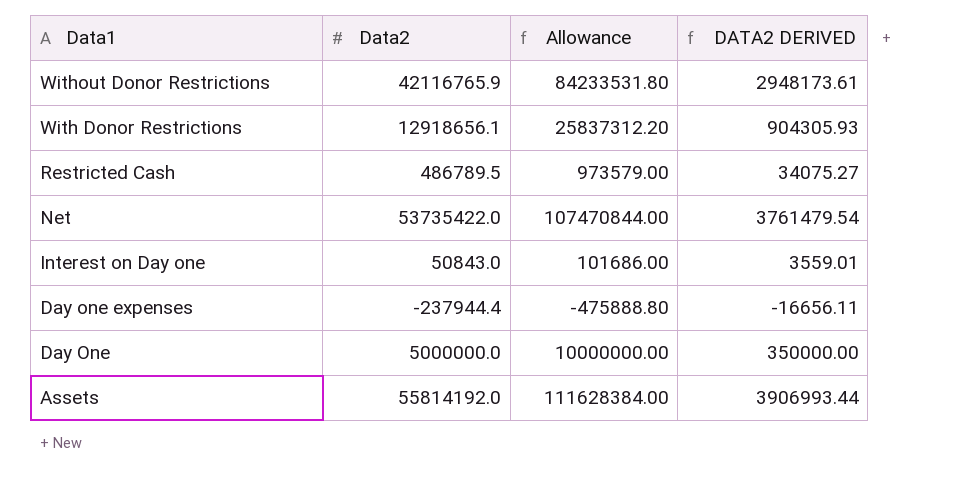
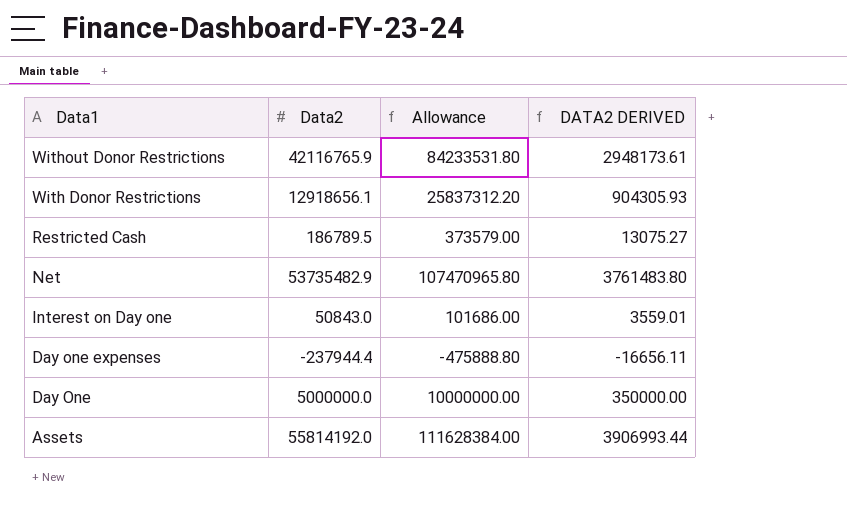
Restricted Cash | Data2: 486789.5 -> 186789.5
Restricted Cash | Allowance: 973579.00 -> 373579.00
Restricted Cash | DATA2 DERIVED: 34075.27 -> 13075.27
Net | Data2: 53735422.0 -> 53735482.9
Net | Allowance: 107470844.00 -> 107470965.80
Net | DATA2 DERIVED: 3761479.54 -> 3761483.80

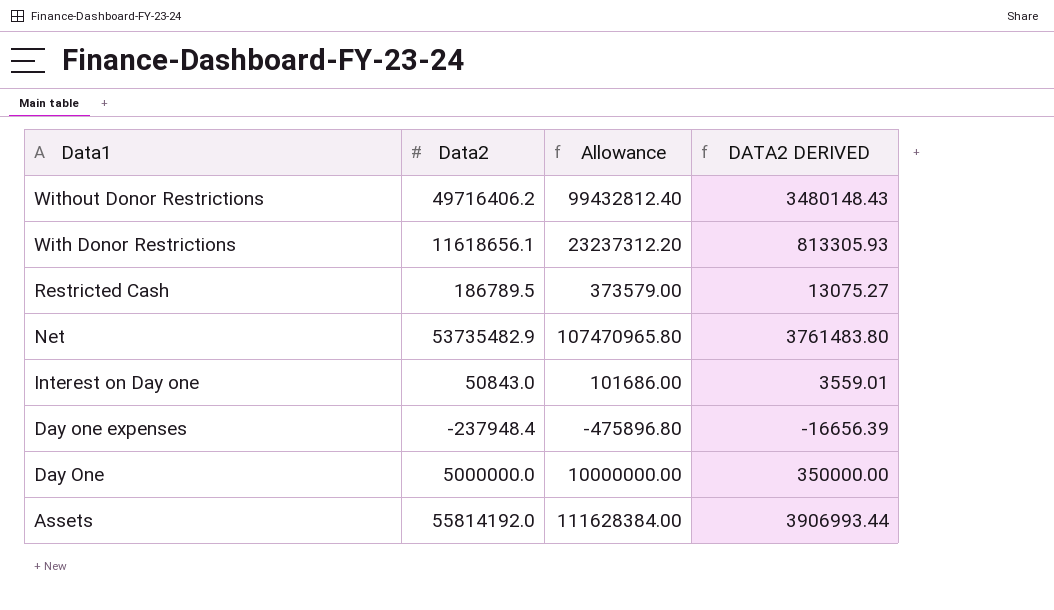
Without Donor Restrictions | Data2: 42116765.9 -> 49716406.2
Without Donor Restrictions | Allowance: 84233531.80 -> 99432812.40
Without Donor Restrictions | DATA2 DERIVED: 2948173.61 -> 3480148.43
With Donor Restrictions | Data2: 12918656.1 -> 11618656.1
With Donor Restrictions | Allowance: 25837312.20 -> 23237312.20
With Donor Restrictions | DATA2 DERIVED: 904305.93 -> 813305.93
Day one expenses | Data2: -237944.4 -> -237948.4
Day one expenses | Allowance: -475888.80 -> -475896.80
Day one expenses | DATA2 DERIVED: -16656.11 -> -16656.39

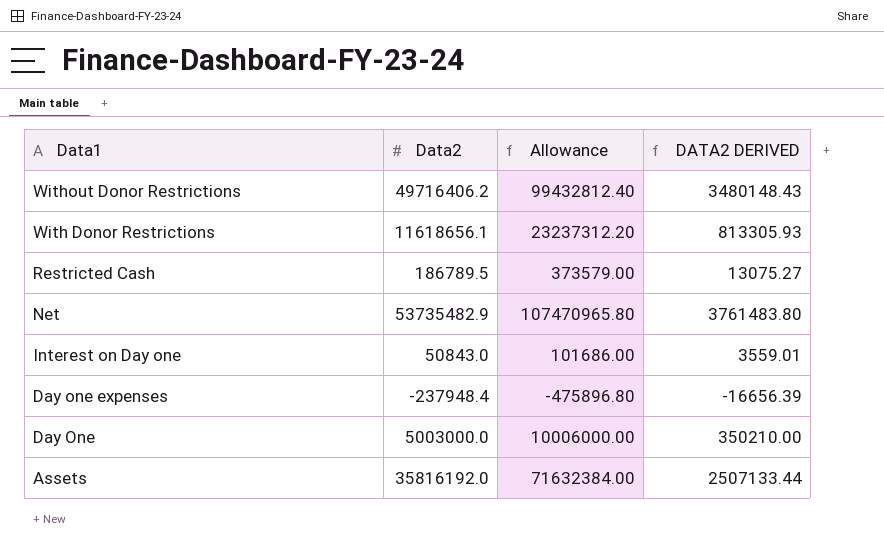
Day One | Data2: 5000000.0 -> 5003000.0
Day One | Allowance: 10000000.00 -> 10006000.00
Day One | DATA2 DERIVED: 350000.00 -> 350210.00
Assets | Data2: 55814192.0 -> 35816192.0
Assets | Allowance: 111628384.00 -> 71632384.00
Assets | DATA2 DERIVED: 3906993.44 -> 2507133.44

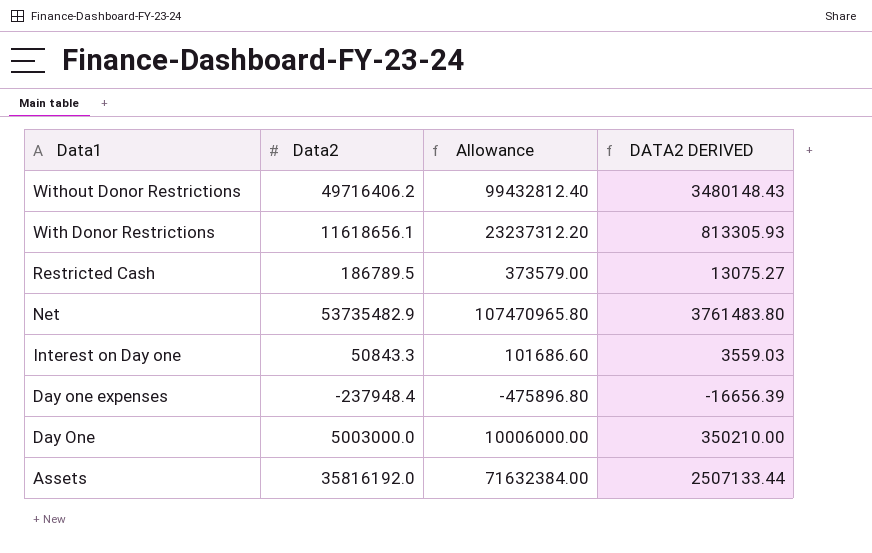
Interest on Day one | Data2: 50843.0 -> 50843.3
Interest on Day one | Allowance: 101686.00 -> 101686.60
Interest on Day one | DATA2 DERIVED: 3559.01 -> 3559.03

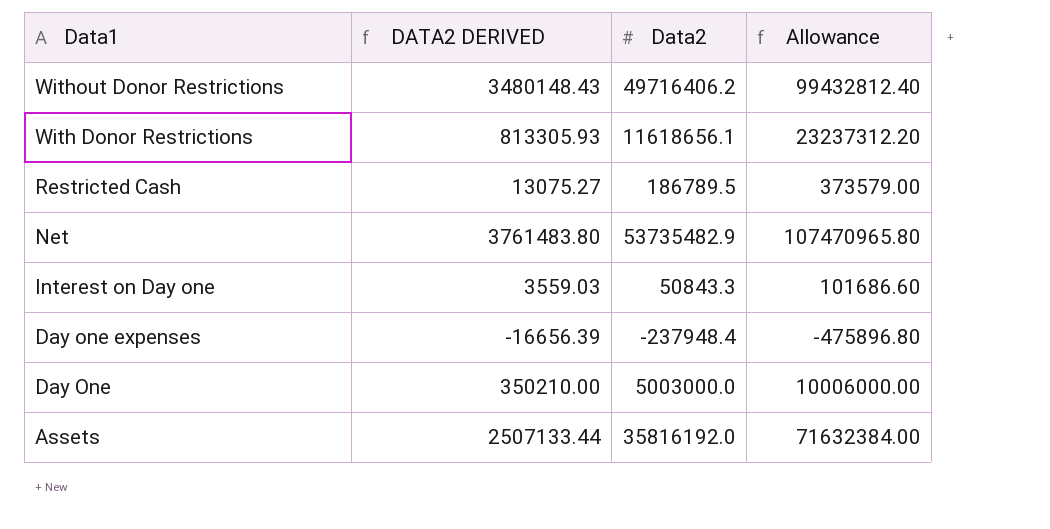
column DATA2 DERIVED | position: 4 -> 2

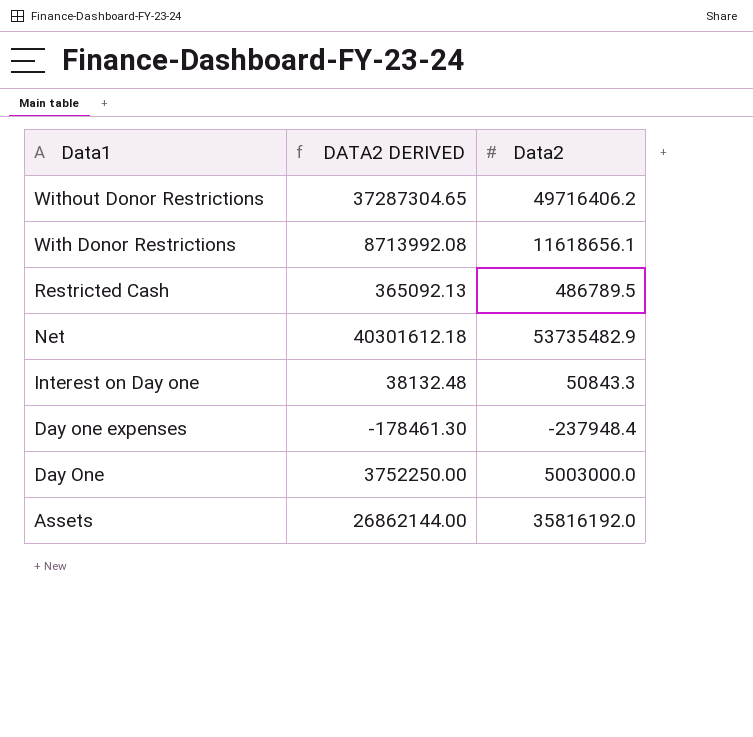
column Allowance | formula: [Data2] * 2 -> none
column DATA2 DERIVED | formula: [Data2] * 0.07 -> [Data2] * 0.75
Restricted Cash | Data2: 186789.5 -> 486789.5

